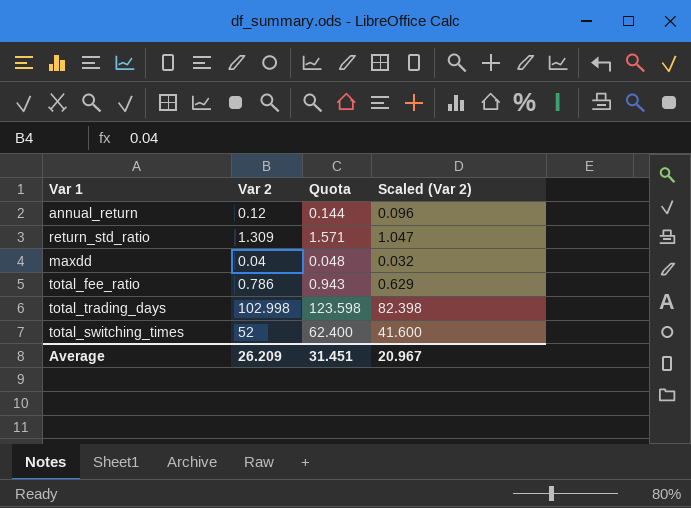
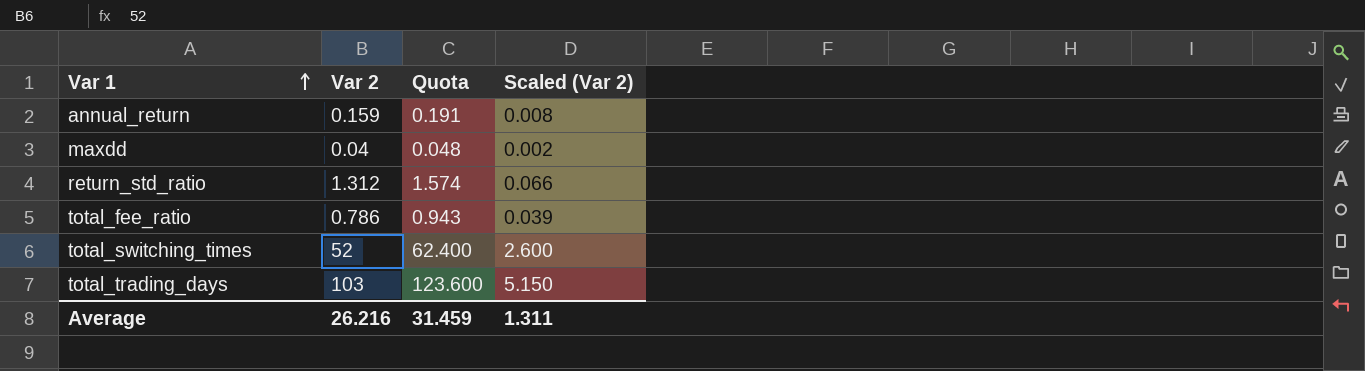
row order: none -> Var 1 ascending
column Scaled (Var 2) | formula: [Var 2] * 0.8 -> [Var 2] * 0.05
annual_return | Var 2: 0.12 -> 0.159
annual_return | Quota: 0.144 -> 0.191
return_std_ratio | Var 2: 1.309 -> 1.312
return_std_ratio | Quota: 1.571 -> 1.574
total_trading_days | Var 2: 102.998 -> 103
total_trading_days | Quota: 123.598 -> 123.600
Average | Var 2: 26.209 -> 26.216
Average | Quota: 31.451 -> 31.459
Average | Scaled (Var 2): 20.967 -> 1.311

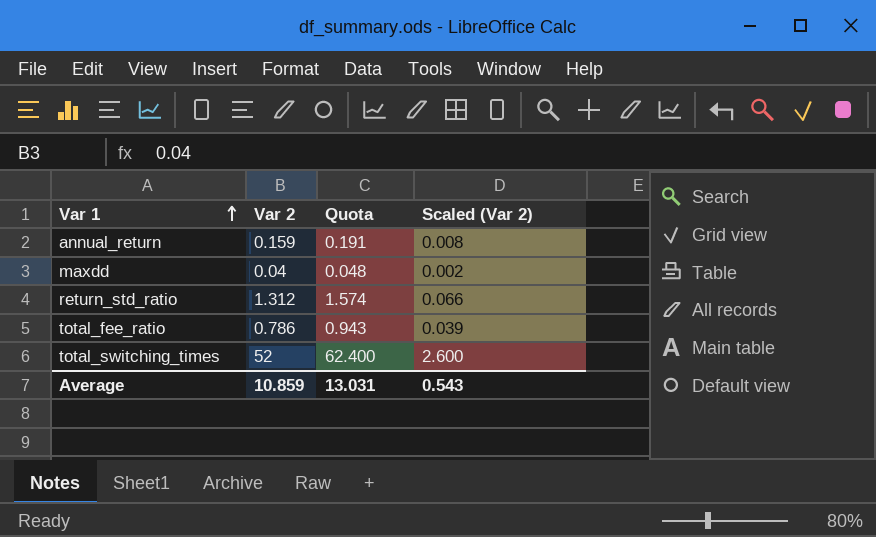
row total_trading_days: 103 | 123.600 | 5.150 -> none
Average | Var 2: 26.216 -> 10.859
Average | Quota: 31.459 -> 13.031
Average | Scaled (Var 2): 1.311 -> 0.543

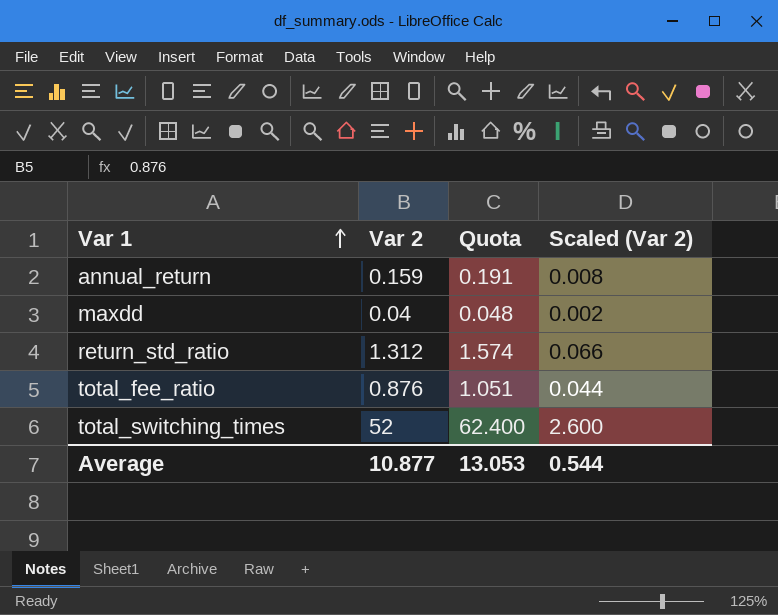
total_fee_ratio | Var 2: 0.786 -> 0.876
total_fee_ratio | Quota: 0.943 -> 1.051
total_fee_ratio | Scaled (Var 2): 0.039 -> 0.044
Average | Var 2: 10.859 -> 10.877
Average | Quota: 13.031 -> 13.053
Average | Scaled (Var 2): 0.543 -> 0.544

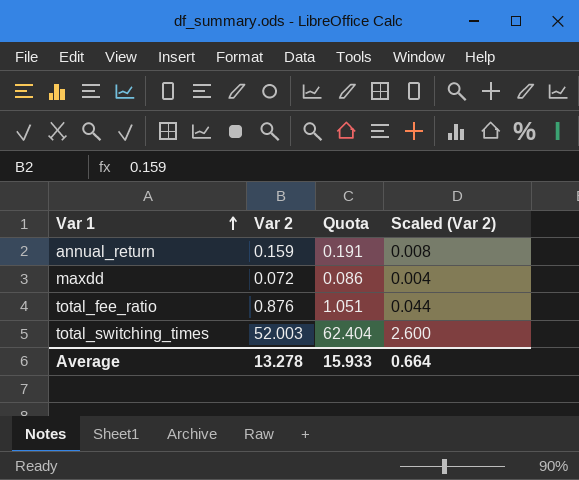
row return_std_ratio: 1.312 | 1.574 | 0.066 -> none
maxdd | Var 2: 0.04 -> 0.072
maxdd | Quota: 0.048 -> 0.086
maxdd | Scaled (Var 2): 0.002 -> 0.004
total_switching_times | Var 2: 52 -> 52.003
total_switching_times | Quota: 62.400 -> 62.404
Average | Var 2: 10.877 -> 13.278
Average | Quota: 13.053 -> 15.933
Average | Scaled (Var 2): 0.544 -> 0.664

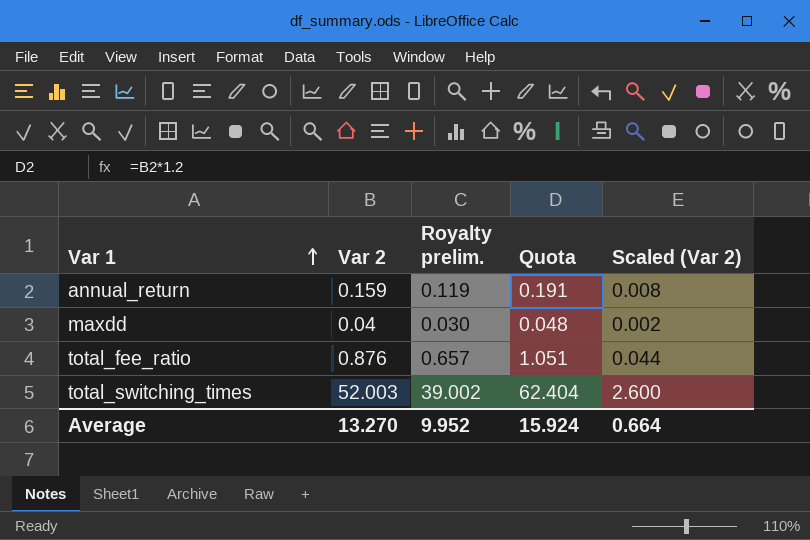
column Royalty prelim. | formula: none -> [Var 2] * 0.75
maxdd | Var 2: 0.072 -> 0.04
maxdd | Quota: 0.086 -> 0.048
maxdd | Scaled (Var 2): 0.004 -> 0.002
Average | Var 2: 13.278 -> 13.270
Average | Quota: 15.933 -> 15.924

